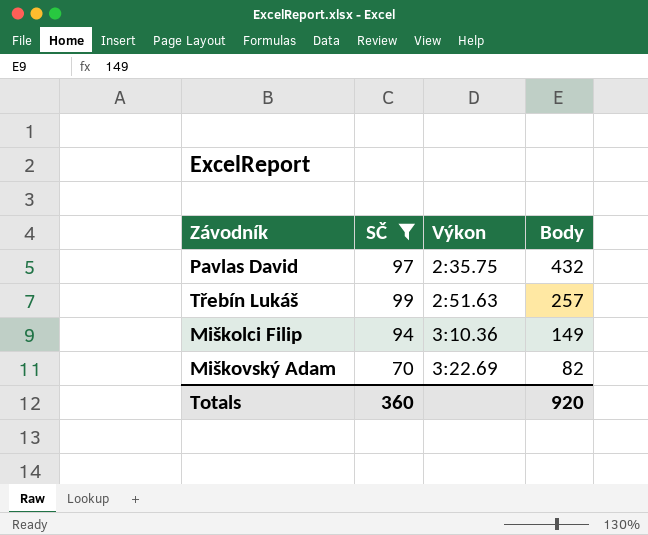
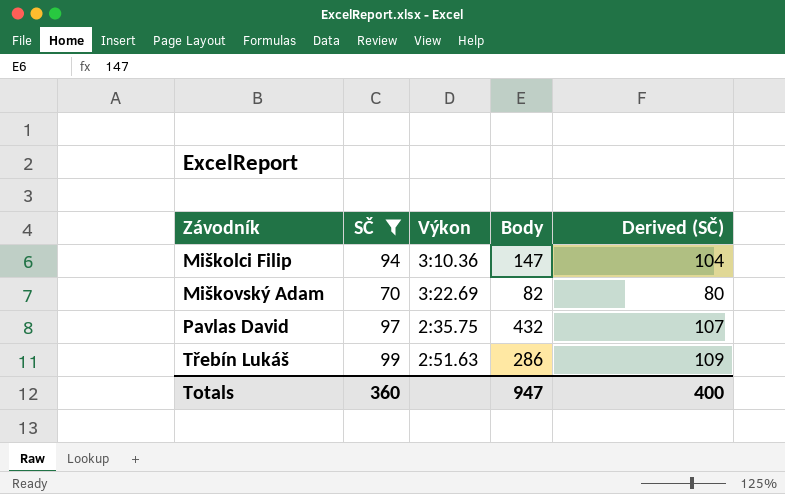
row order: Výkon ascending -> Závodník ascending
column Derived (SČ) | formula: none -> [SČ] + 10
Miškolci Filip | Body: 149 -> 147
Třebín Lukáš | Body: 257 -> 286
Totals | Body: 920 -> 947

